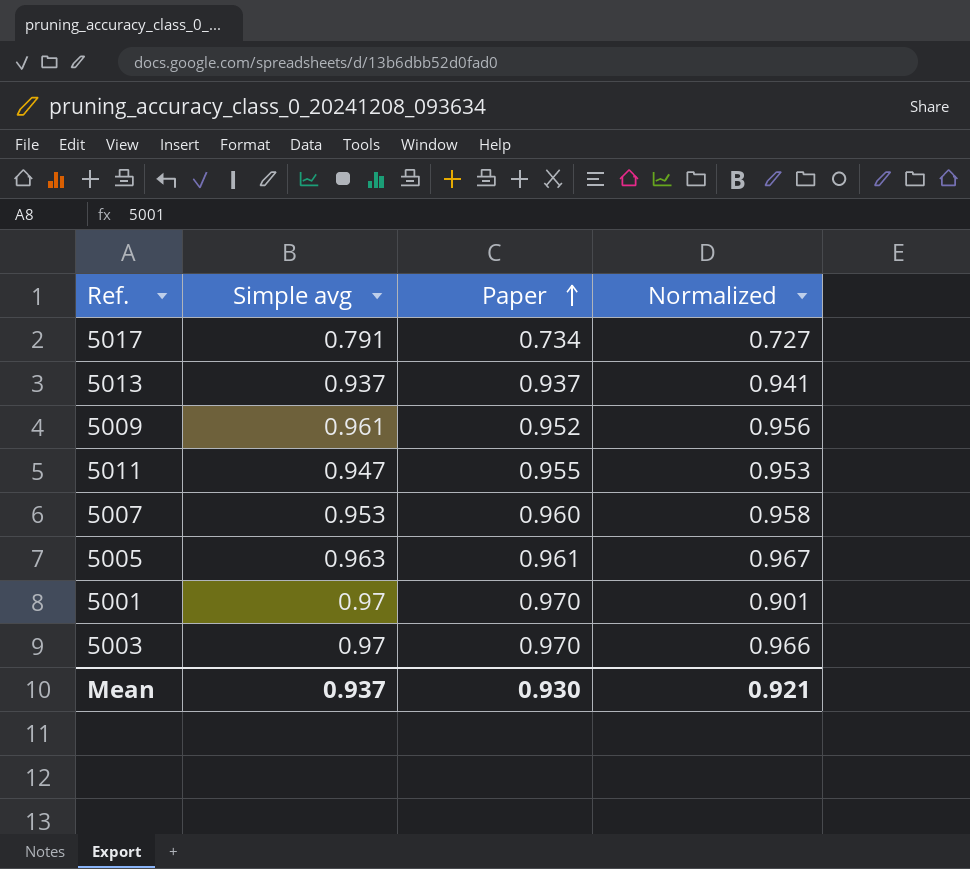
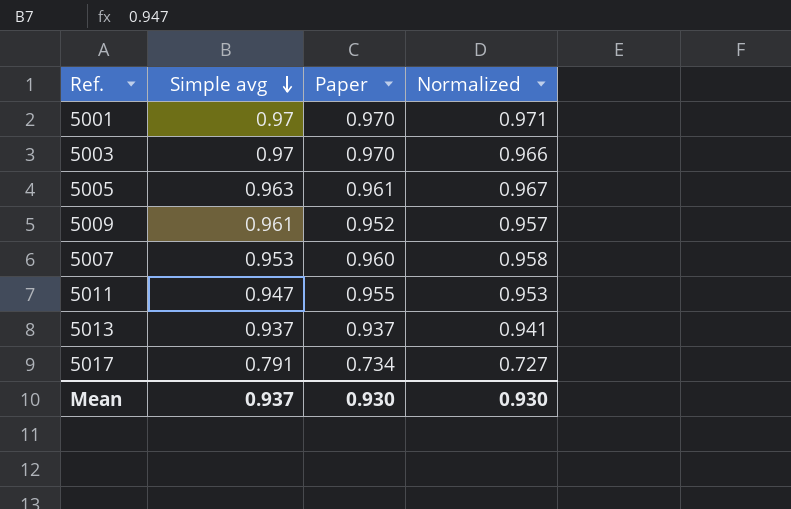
row order: Paper ascending -> Simple avg descending
5001 | Normalized: 0.901 -> 0.971
5009 | Normalized: 0.956 -> 0.957
Mean | Normalized: 0.921 -> 0.930

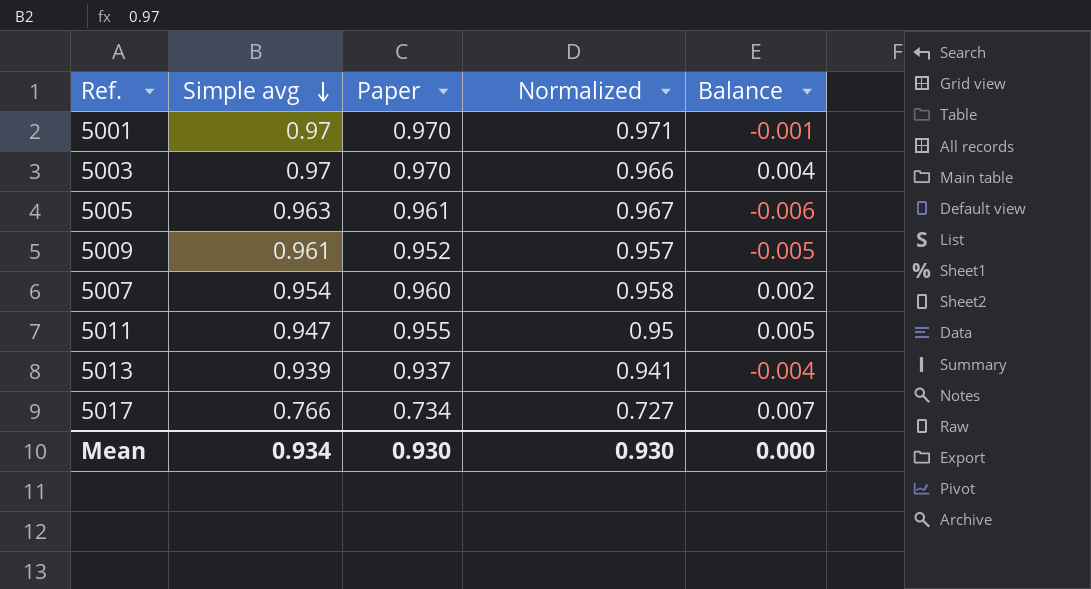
column Balance | formula: none -> [Paper] - [Normalized]
5007 | Simple avg: 0.953 -> 0.954
5011 | Normalized: 0.953 -> 0.95
5013 | Simple avg: 0.937 -> 0.939
5017 | Simple avg: 0.791 -> 0.766
Mean | Simple avg: 0.937 -> 0.934

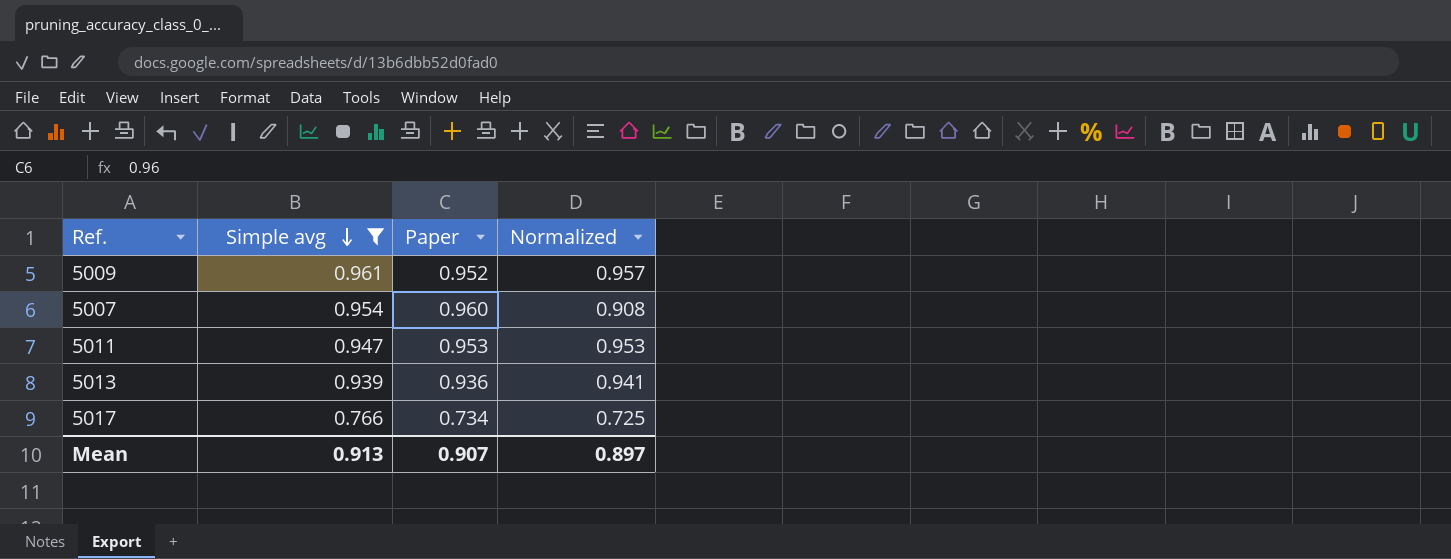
filter: none -> Simple avg <= 0.961
column Balance | formula: [Paper] - [Normalized] -> none
5007 | Normalized: 0.958 -> 0.908
5011 | Paper: 0.955 -> 0.953
5011 | Normalized: 0.95 -> 0.953
5013 | Paper: 0.937 -> 0.936
5017 | Normalized: 0.727 -> 0.725
Mean | Simple avg: 0.934 -> 0.913
Mean | Paper: 0.930 -> 0.907
Mean | Normalized: 0.930 -> 0.897

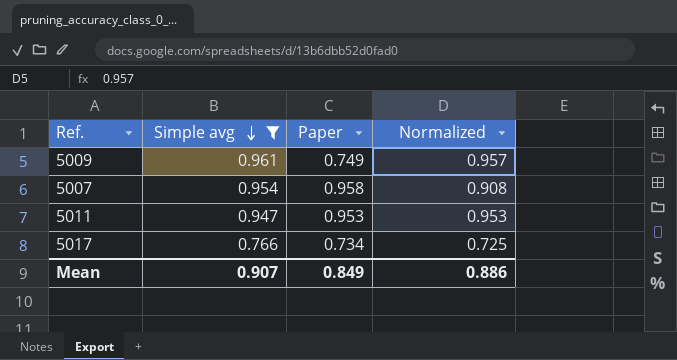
row 5013: 0.939 | 0.936 | 0.941 -> none
5009 | Paper: 0.952 -> 0.749
5007 | Paper: 0.960 -> 0.958
Mean | Simple avg: 0.913 -> 0.907
Mean | Paper: 0.907 -> 0.849
Mean | Normalized: 0.897 -> 0.886

